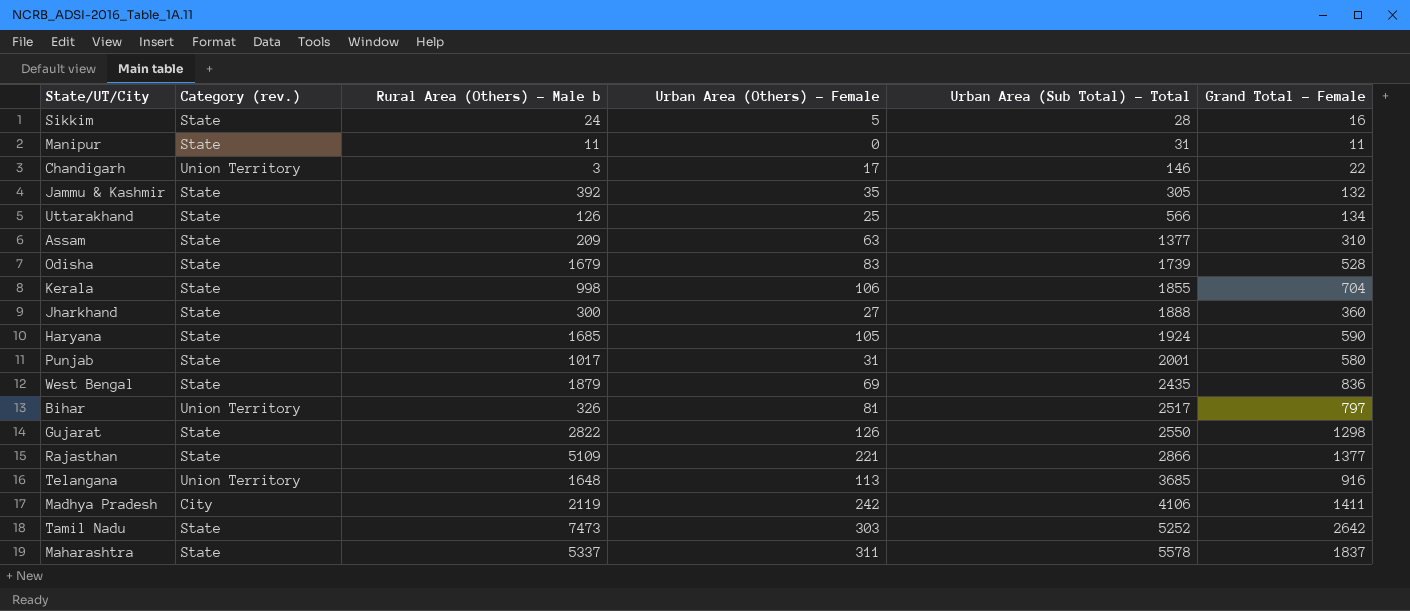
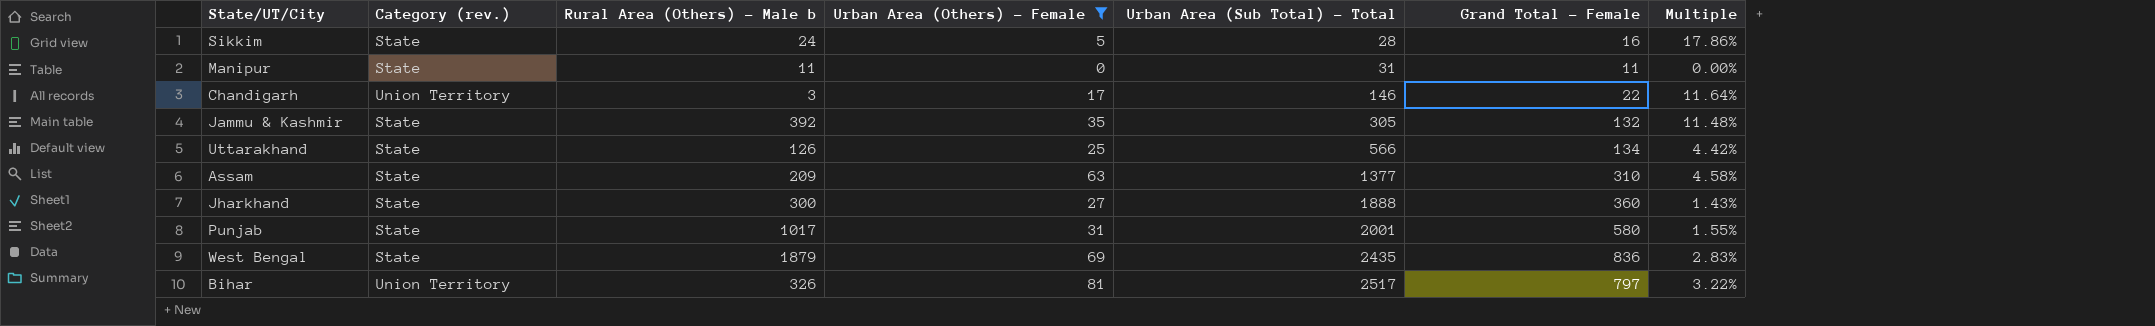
filter: none -> Urban Area (Others) - Female <= 81
column Multiple | formula: none -> [Urban Area (Others) - Female] / [Urban Area (Sub Total) - Total]

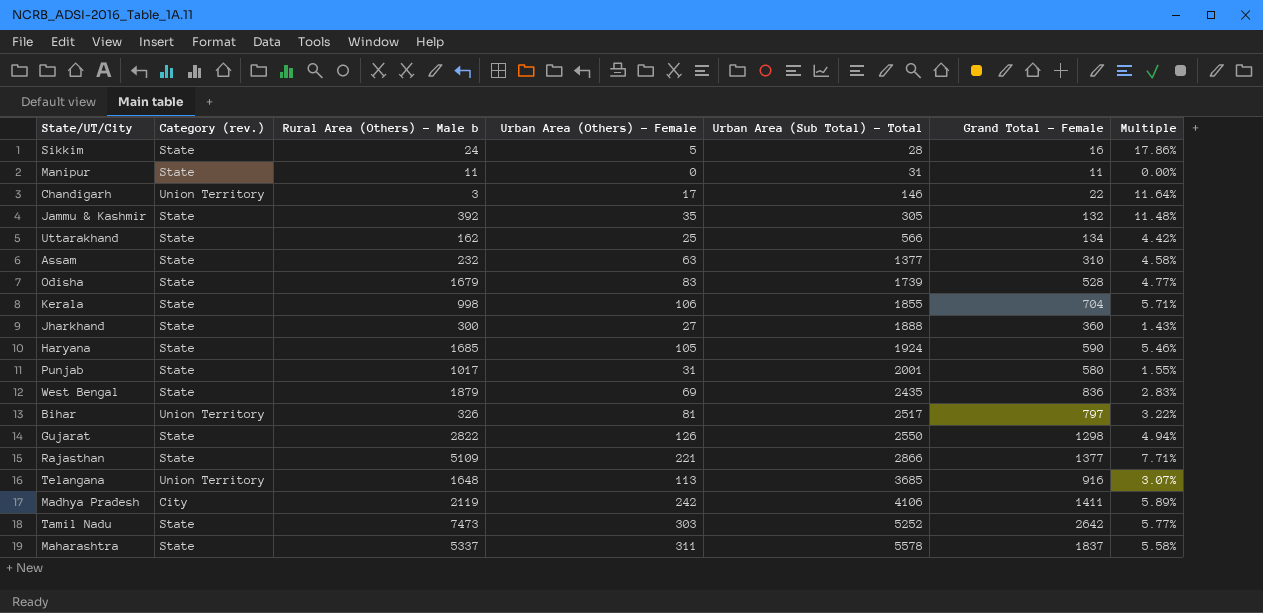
filter: Urban Area (Others) - Female <= 81 -> none
Uttarakhand | Rural Area (Others) - Male b: 126 -> 162
Assam | Rural Area (Others) - Male b: 209 -> 232

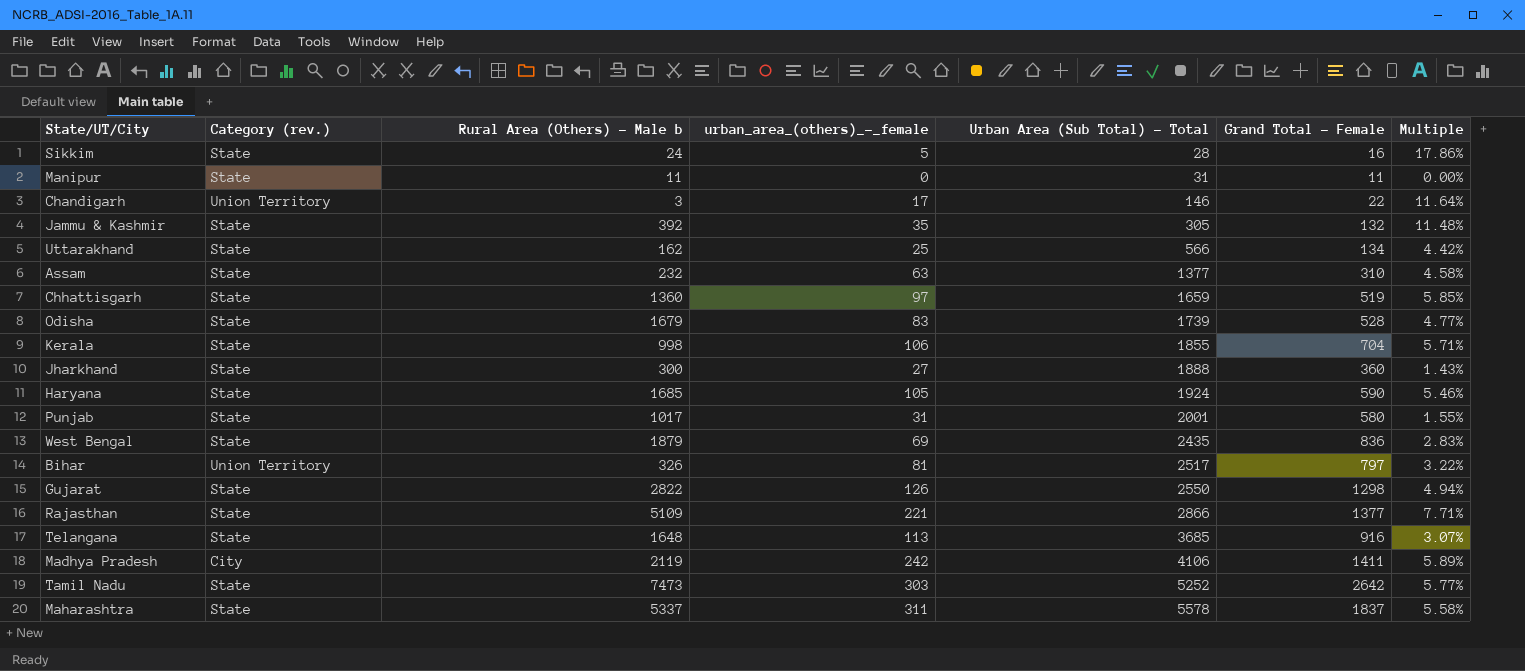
column name: Urban Area (Others) - Female -> urban_area_(others)_-_female
row Chhattisgarh: none -> State | 1360 | 97 | 1659 | 519 | 5.85%
Telangana | Category (rev.): Union Territory -> State

